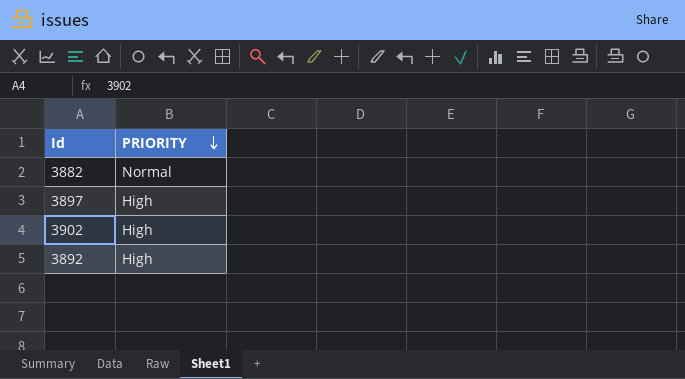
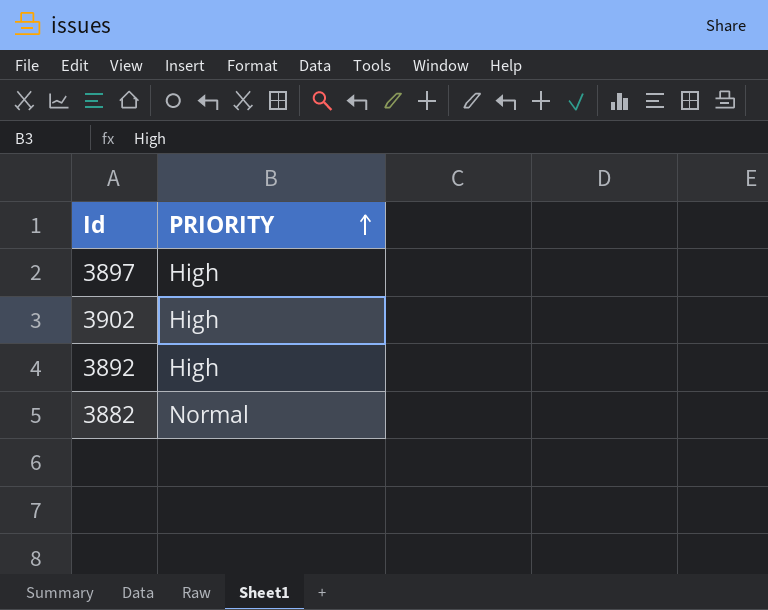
row order: PRIORITY descending -> PRIORITY ascending

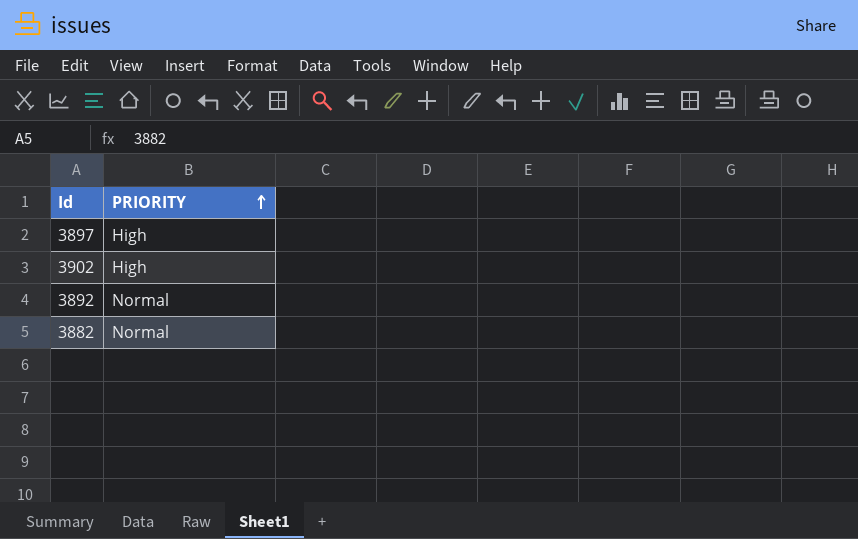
3892 | PRIORITY: High -> Normal

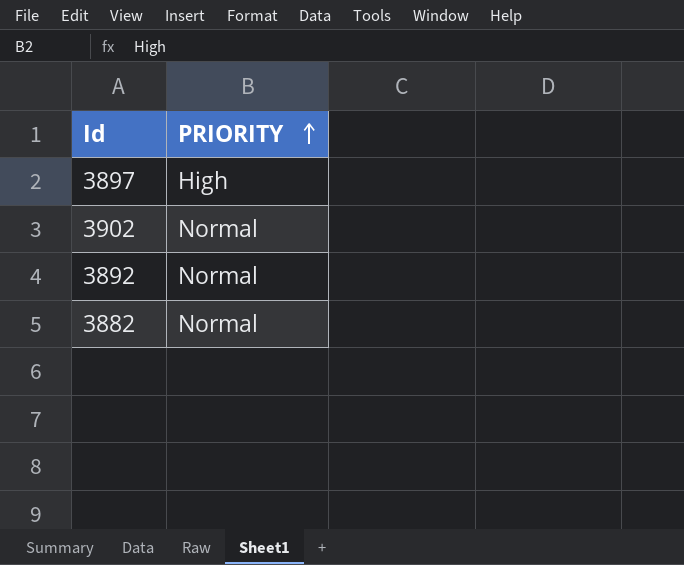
3902 | PRIORITY: High -> Normal

